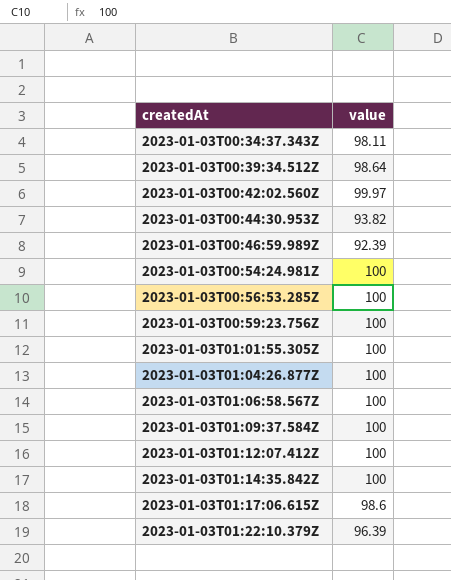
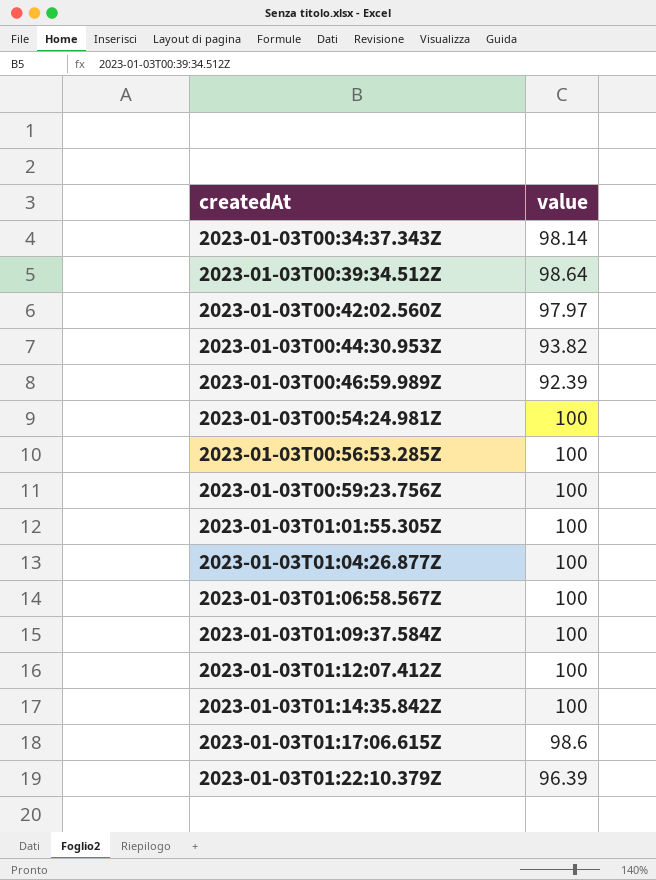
2023-01-03T00:34:37.343Z | value: 98.11 -> 98.14
2023-01-03T00:42:02.560Z | value: 99.97 -> 97.97

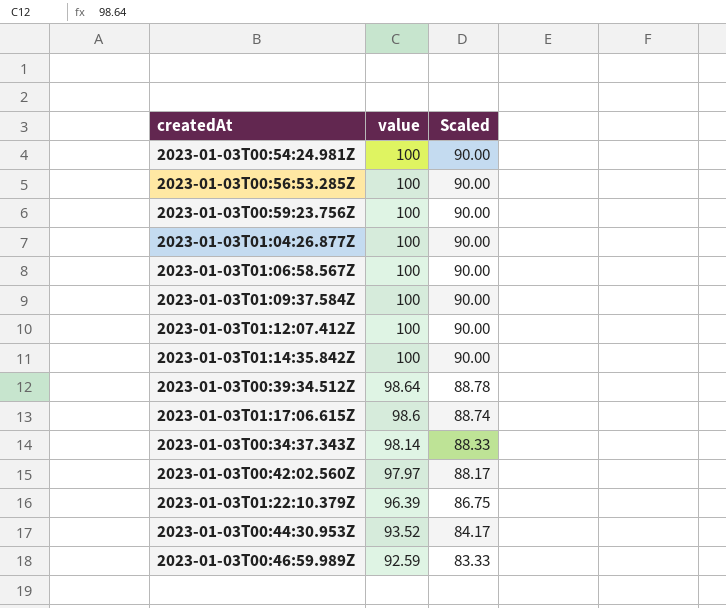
row order: createdAt ascending -> value descending
column Scaled | formula: none -> [value] * 0.9
row 2023-01-03T01:01:55.305Z: 100 -> none
2023-01-03T00:44:30.953Z | value: 93.82 -> 93.52
2023-01-03T00:46:59.989Z | value: 92.39 -> 92.59

